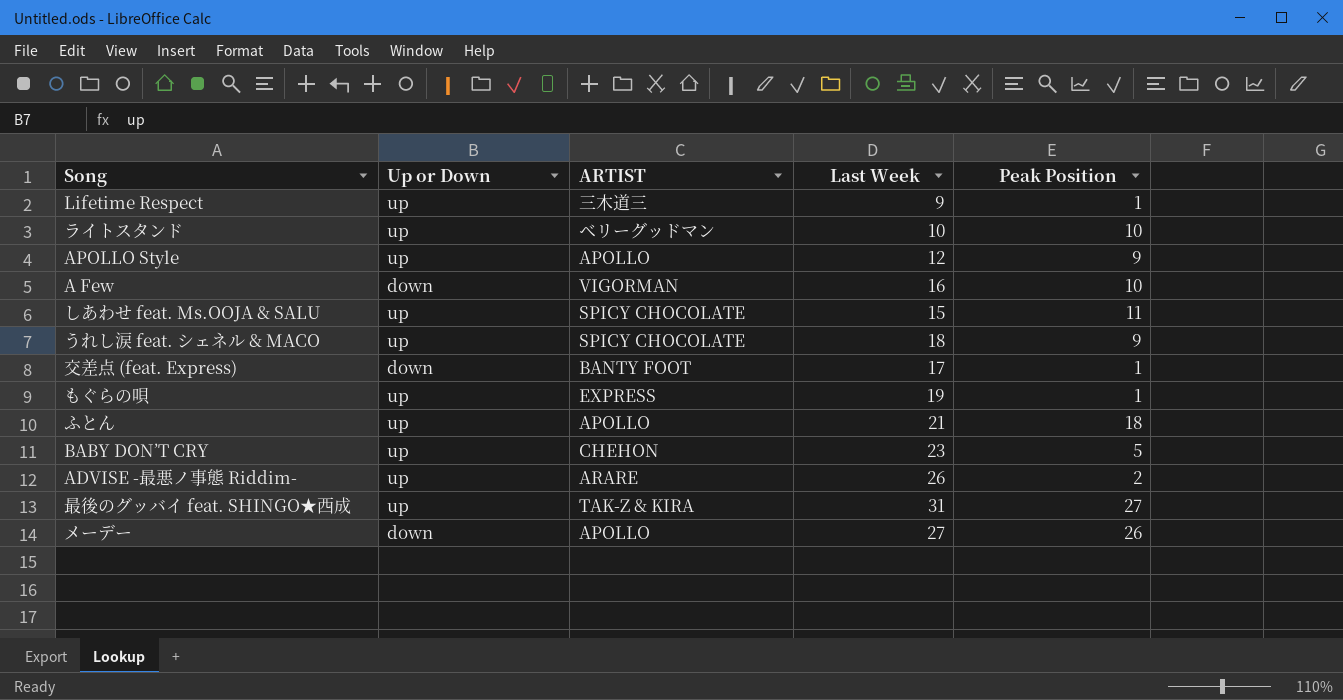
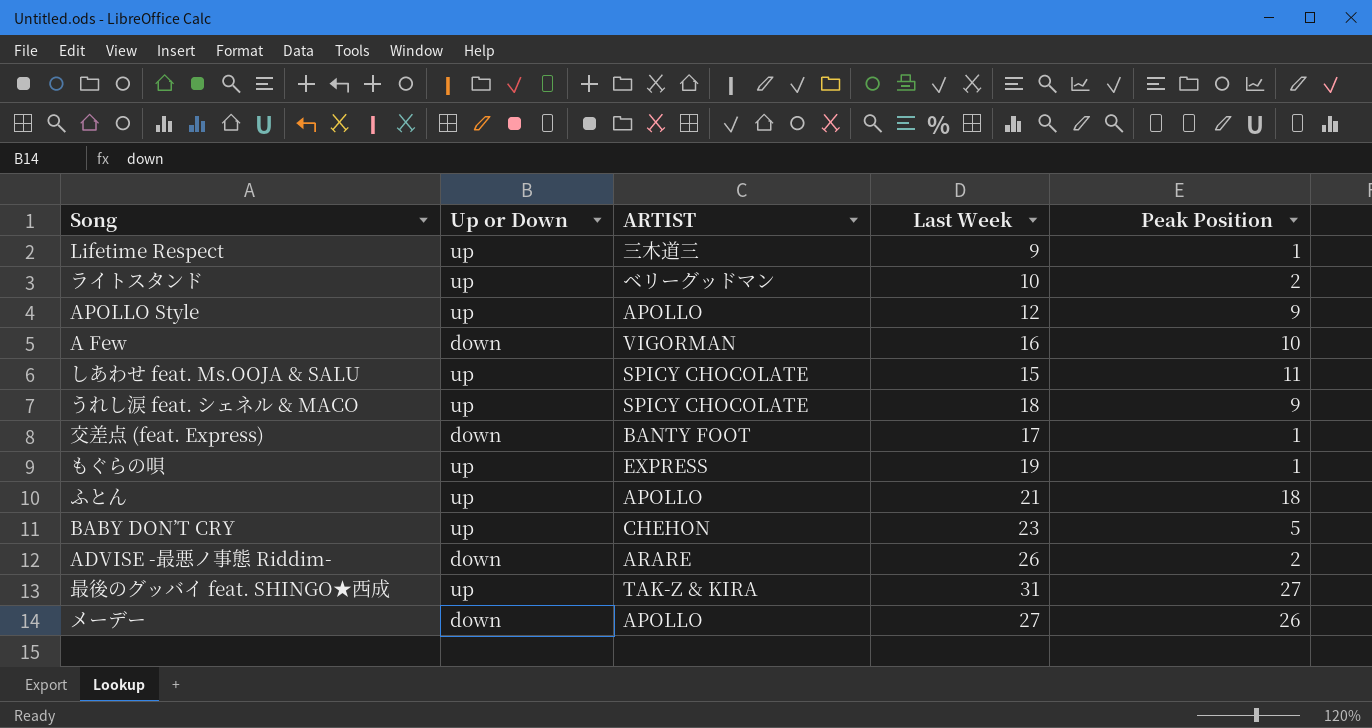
ライトスタンド | Peak Position: 10 -> 2
ADVISE -最悪ノ事態 Riddim- | Up or Down: up -> down

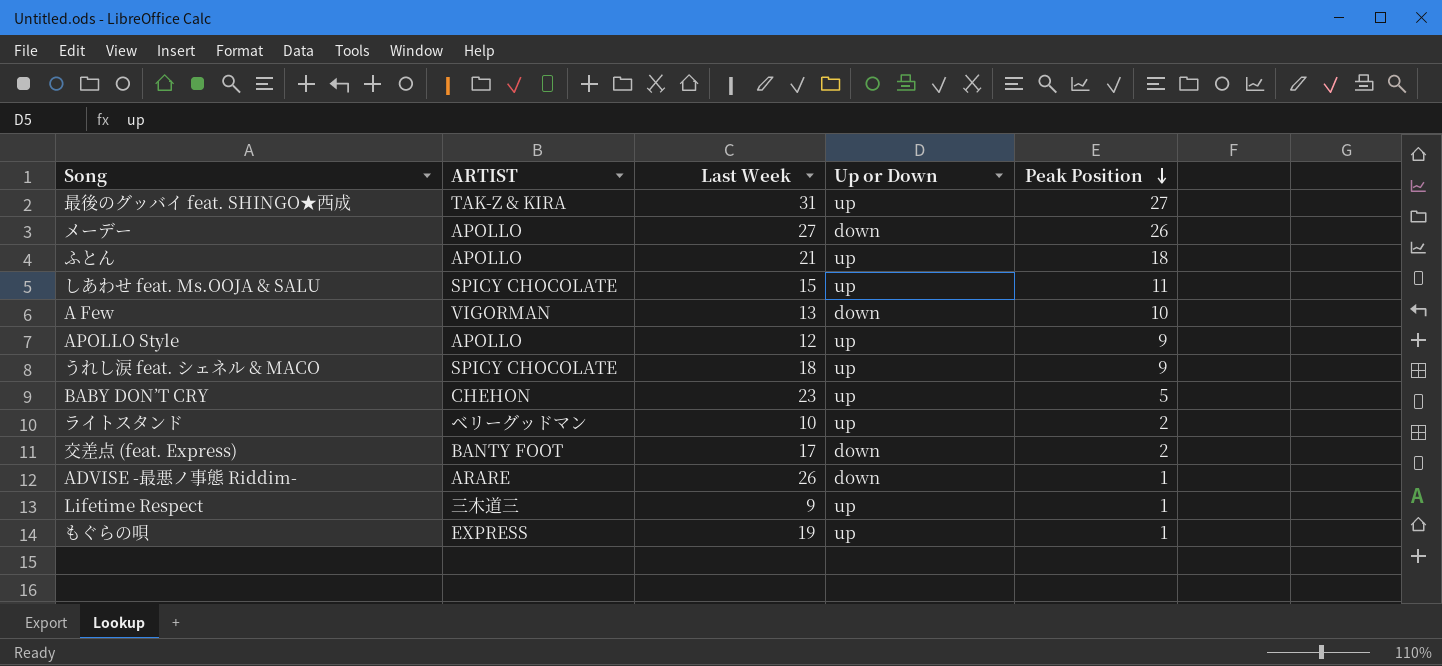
row order: none -> Peak Position descending
column Up or Down | position: 2 -> 4
A Few | Last Week: 16 -> 13
交差点 (feat. Express) | Peak Position: 1 -> 2
ADVISE -最悪ノ事態 Riddim- | Peak Position: 2 -> 1

